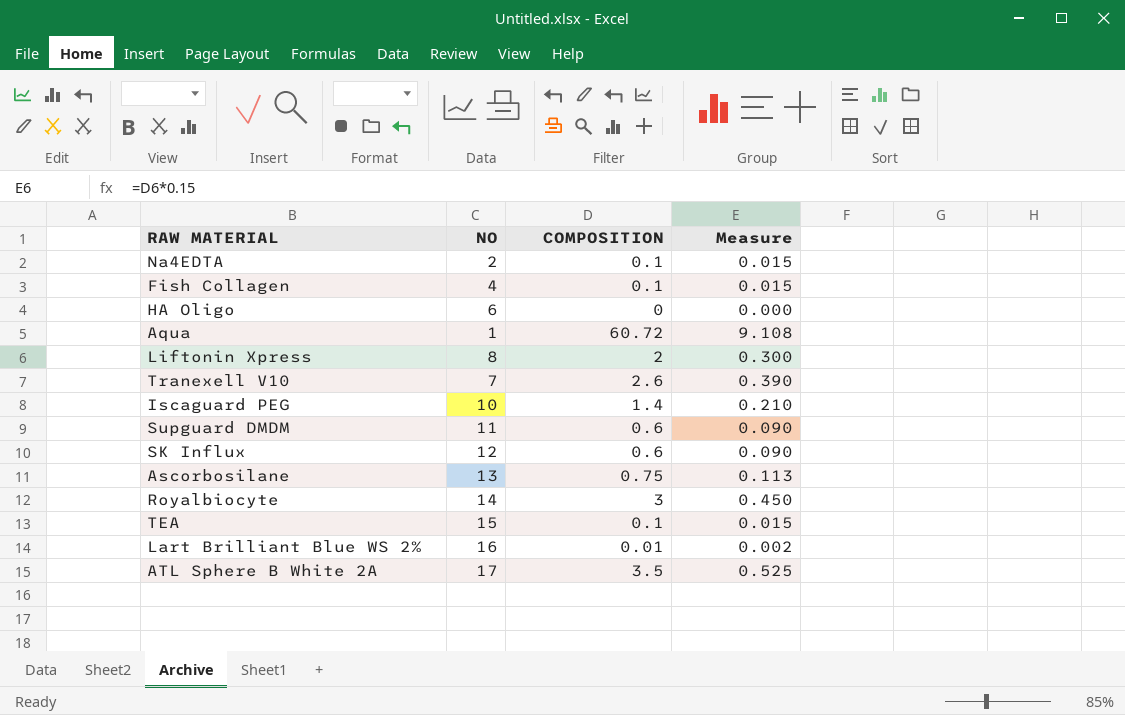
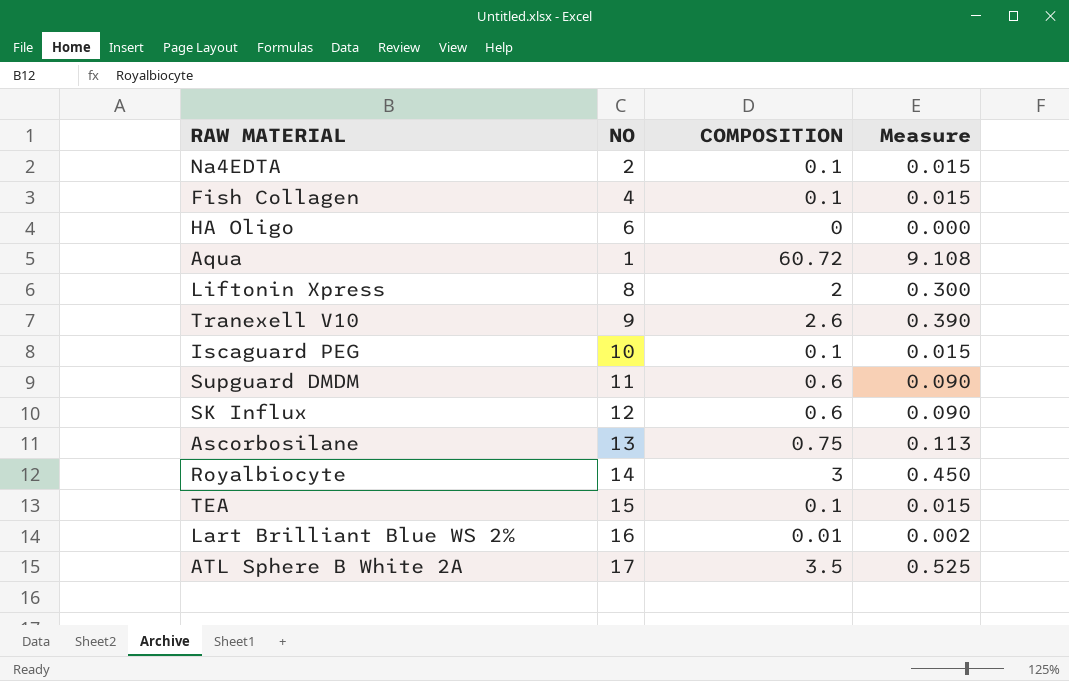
Tranexell V10 | NO: 7 -> 9
Iscaguard PEG | COMPOSITION: 1.4 -> 0.1
Iscaguard PEG | Measure: 0.210 -> 0.015

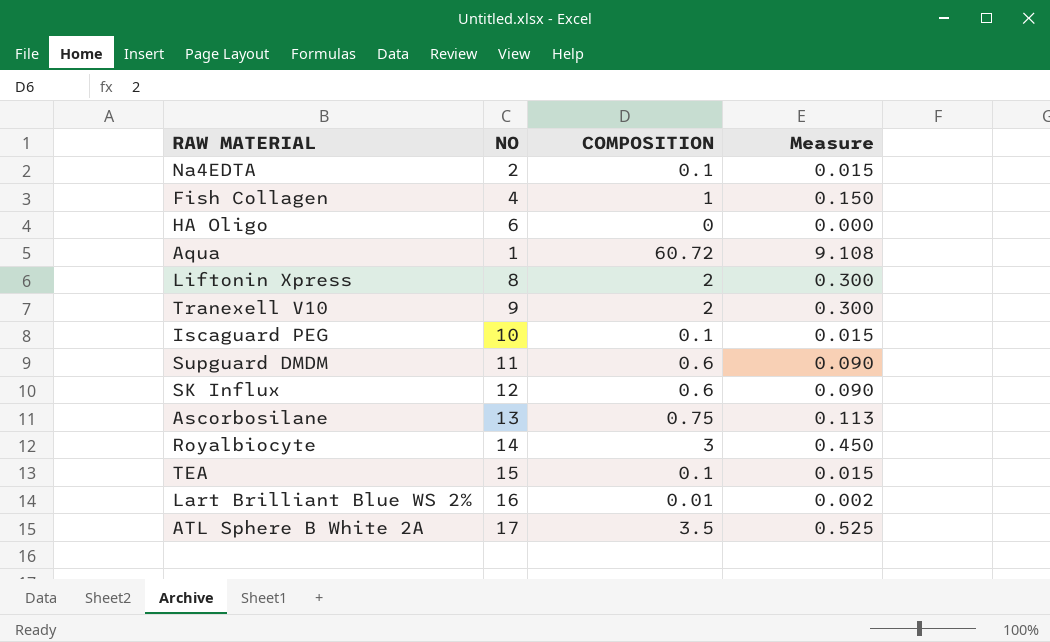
Fish Collagen | COMPOSITION: 0.1 -> 1
Fish Collagen | Measure: 0.015 -> 0.150
Tranexell V10 | COMPOSITION: 2.6 -> 2
Tranexell V10 | Measure: 0.390 -> 0.300

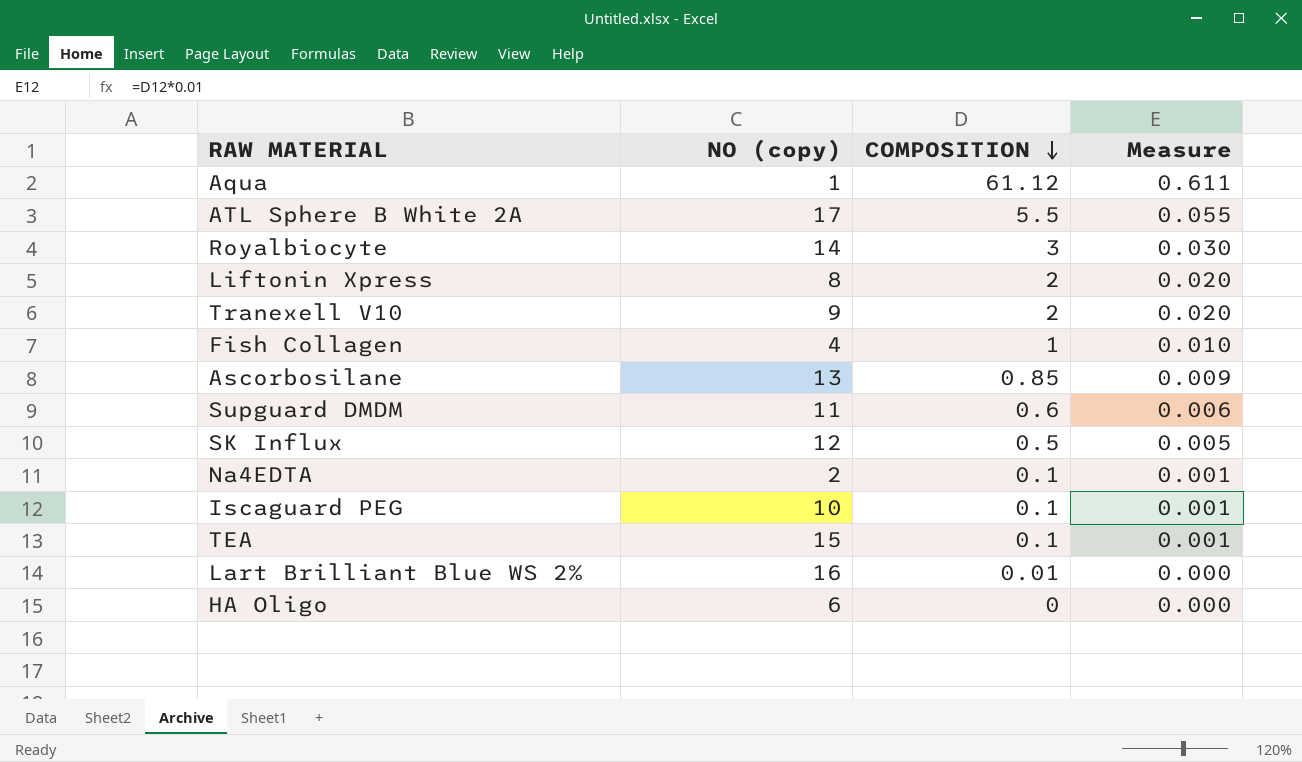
row order: none -> COMPOSITION descending
column name: NO -> NO (copy)
column Measure | formula: [COMPOSITION] * 0.15 -> [COMPOSITION] * 0.01
Aqua | COMPOSITION: 60.72 -> 61.12
ATL Sphere B White 2A | COMPOSITION: 3.5 -> 5.5
Ascorbosilane | COMPOSITION: 0.75 -> 0.85
SK Influx | COMPOSITION: 0.6 -> 0.5

